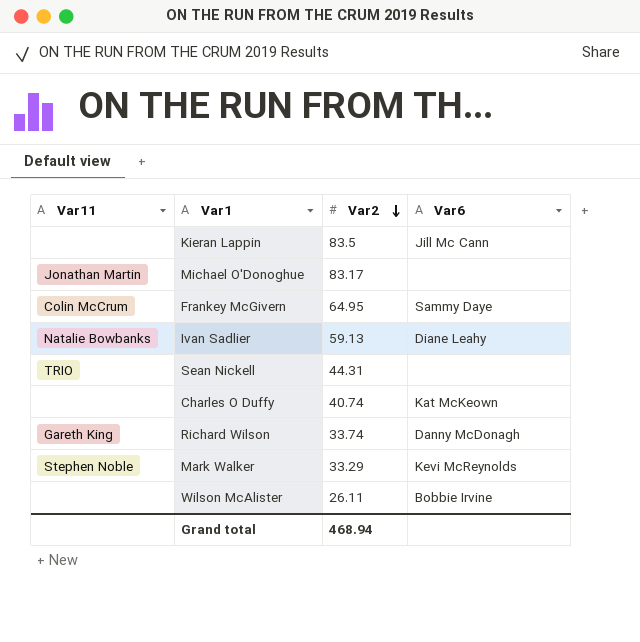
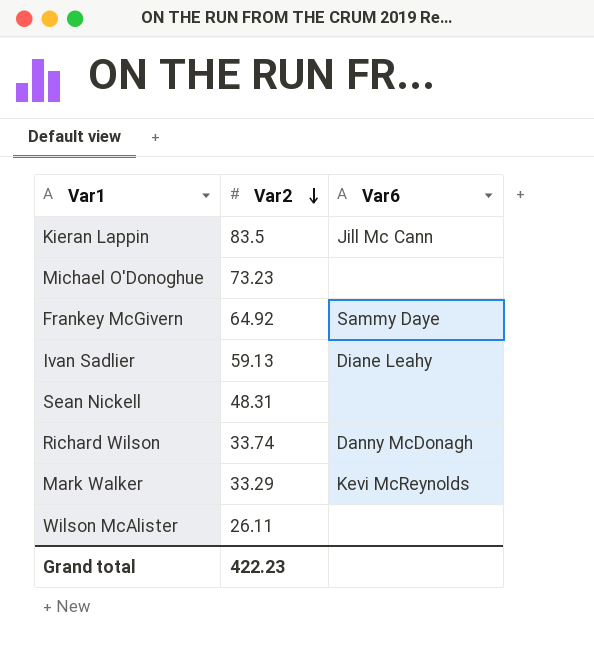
column Var11 | position: 1 -> none
row Charles O Duffy: none | 40.74 | Kat McKeown -> none
Michael O'Donoghue | Var2: 83.17 -> 73.23
Frankey McGivern | Var2: 64.95 -> 64.92
Sean Nickell | Var2: 44.31 -> 48.31
Wilson McAlister | Var6: Bobbie Irvine -> none
Grand total | Var2: 468.94 -> 422.23

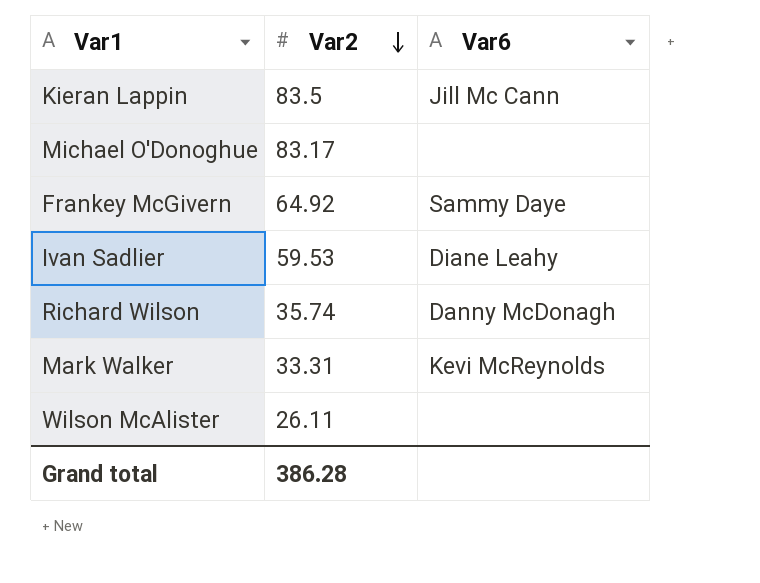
row Sean Nickell: 48.31 | none -> none
Michael O'Donoghue | Var2: 73.23 -> 83.17
Ivan Sadlier | Var2: 59.13 -> 59.53
Richard Wilson | Var2: 33.74 -> 35.74
Mark Walker | Var2: 33.29 -> 33.31
Grand total | Var2: 422.23 -> 386.28

